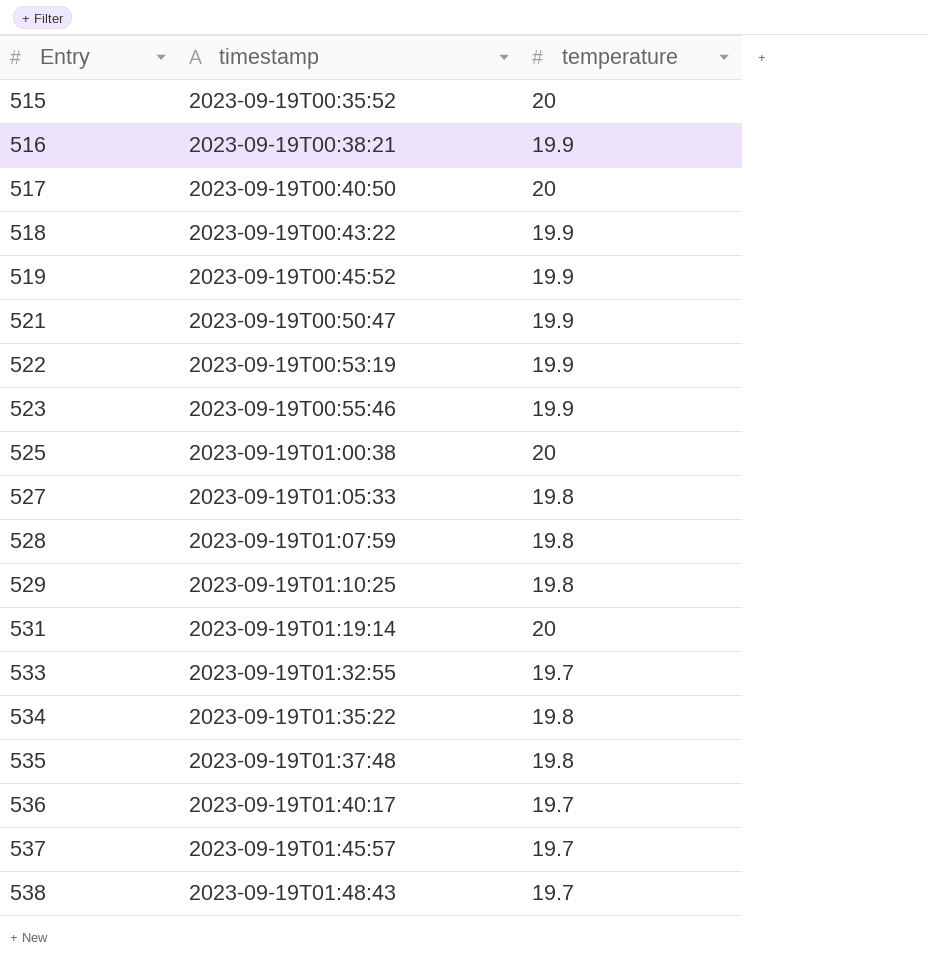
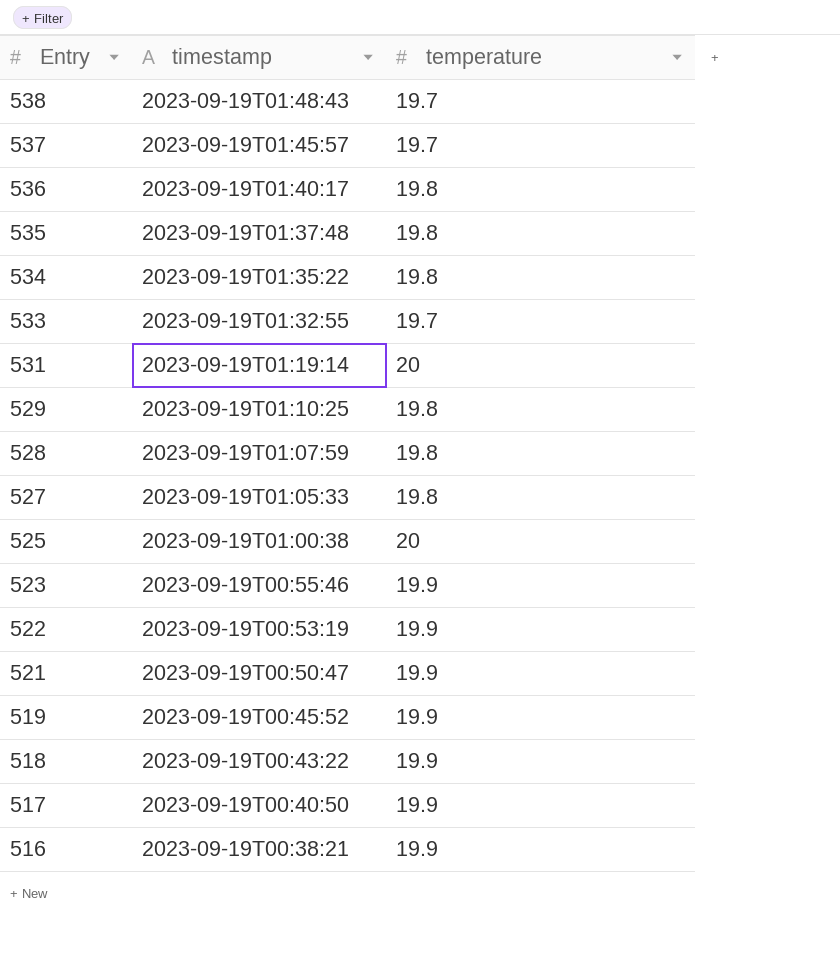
row order: Entry ascending -> Entry descending
row 515: 2023-09-19T00:35:52 | 20 -> none
536 | temperature: 19.7 -> 19.8
517 | temperature: 20 -> 19.9

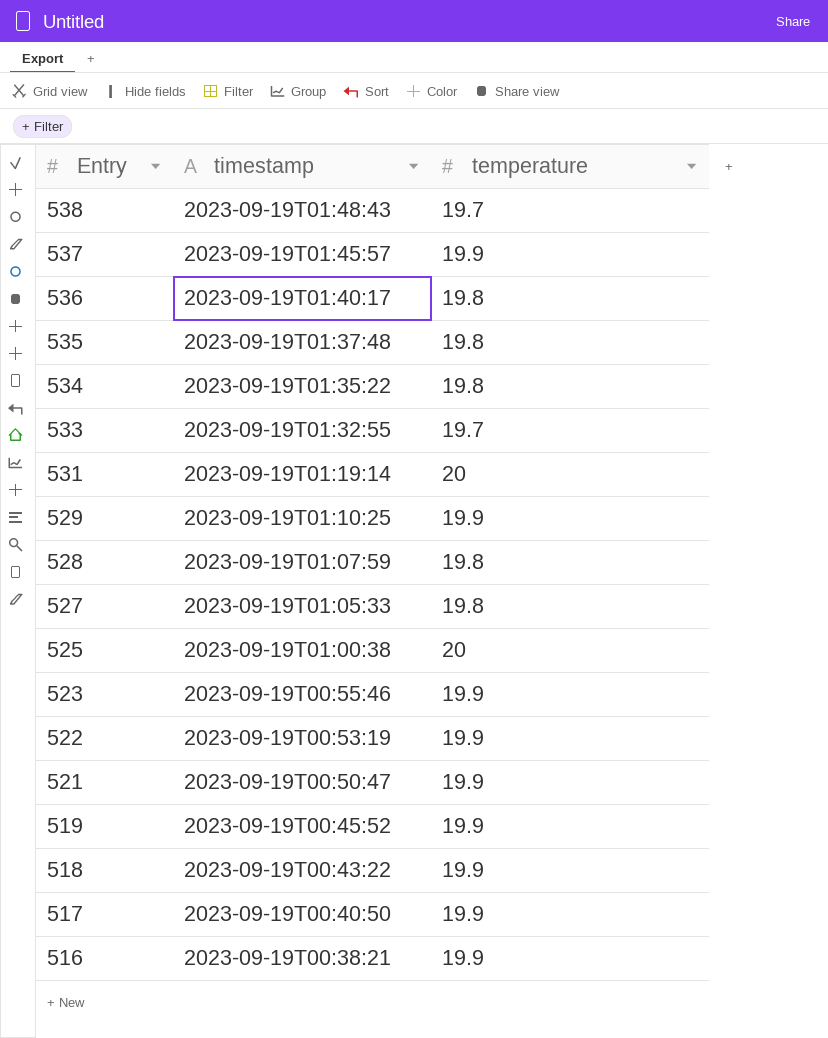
537 | temperature: 19.7 -> 19.9
529 | temperature: 19.8 -> 19.9

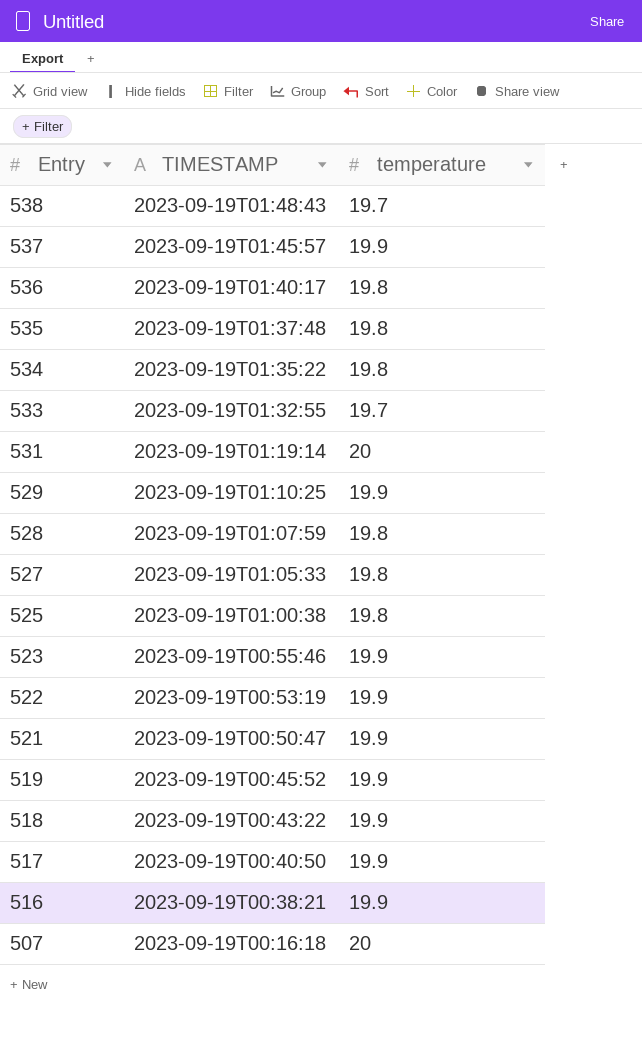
column name: timestamp -> TIMESTAMP
525 | temperature: 20 -> 19.8
row 507: none -> 2023-09-19T00:16:18 | 20

